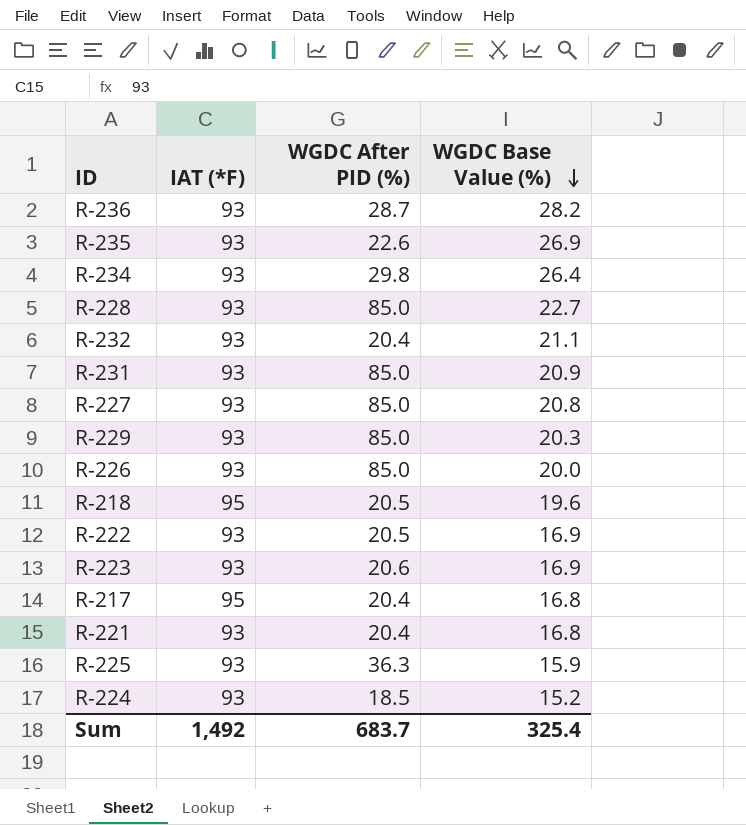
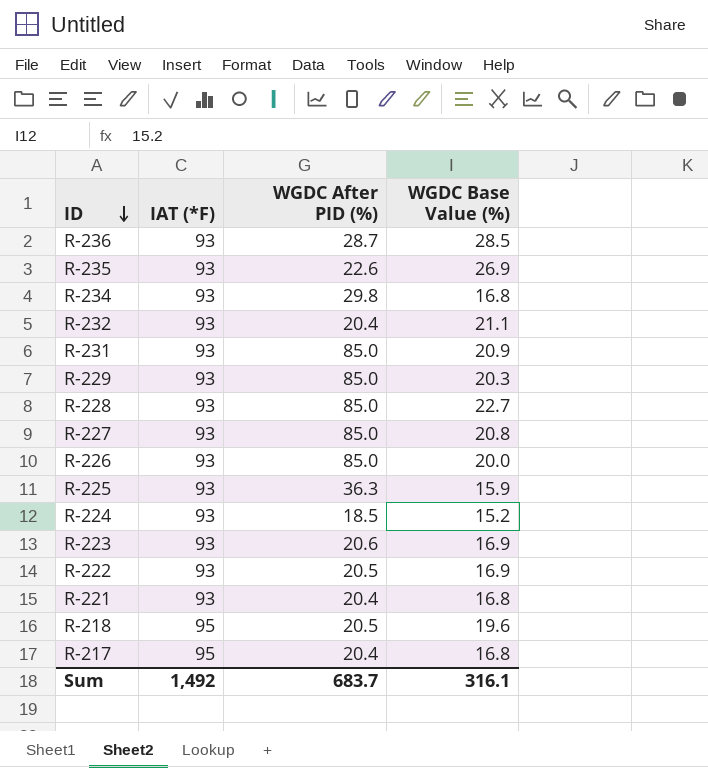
row order: WGDC Base Value (%) descending -> ID descending
R-236 | WGDC Base Value (%): 28.2 -> 28.5
R-234 | WGDC Base Value (%): 26.4 -> 16.8
Sum | WGDC Base Value (%): 325.4 -> 316.1

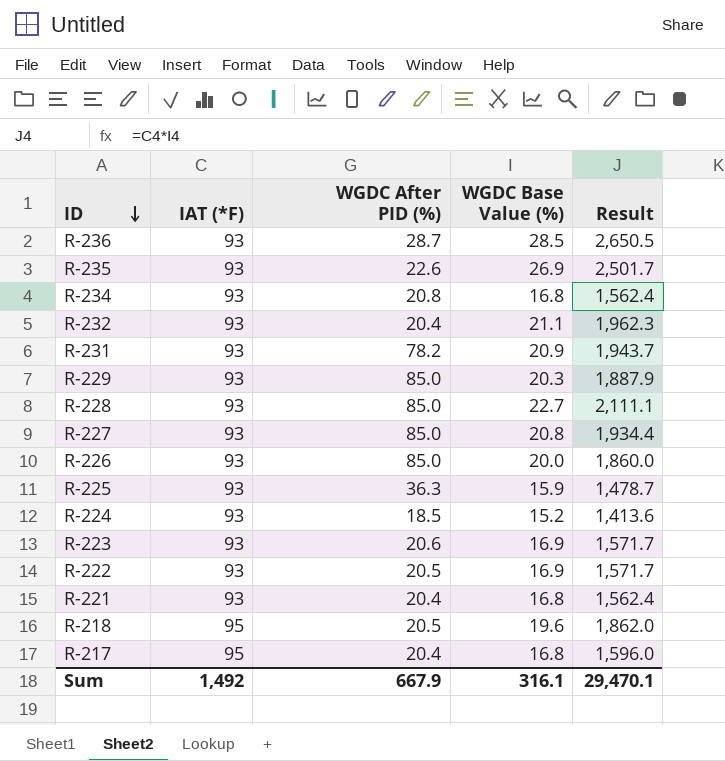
column Result | formula: none -> [IAT (*F)] * [WGDC Base Value (%)]
R-234 | WGDC After PID (%): 29.8 -> 20.8
R-231 | WGDC After PID (%): 85.0 -> 78.2
Sum | WGDC After PID (%): 683.7 -> 667.9

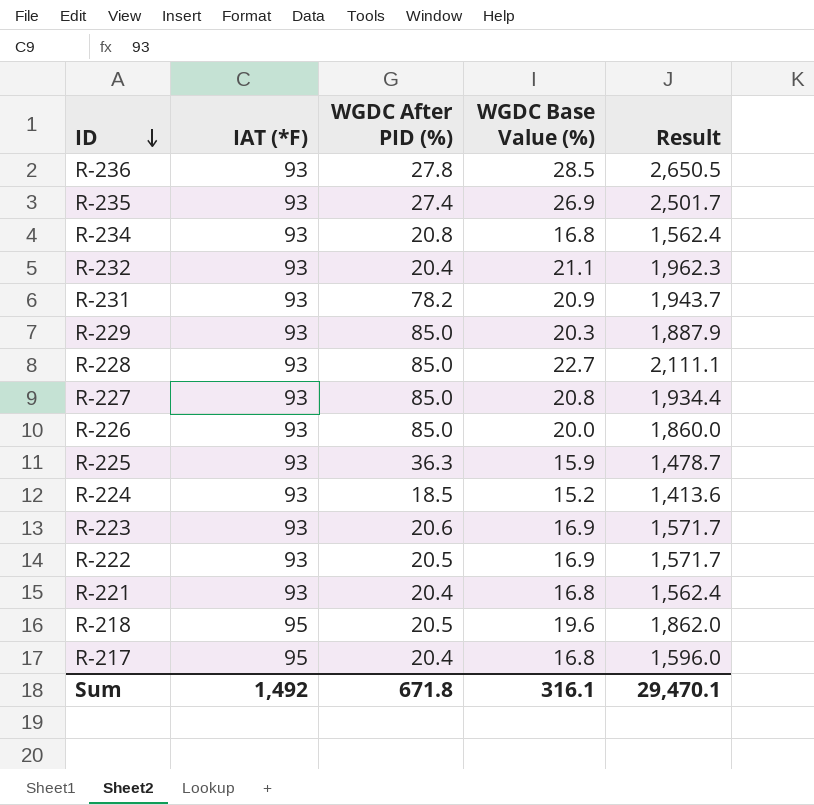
R-236 | WGDC After PID (%): 28.7 -> 27.8
R-235 | WGDC After PID (%): 22.6 -> 27.4
Sum | WGDC After PID (%): 667.9 -> 671.8

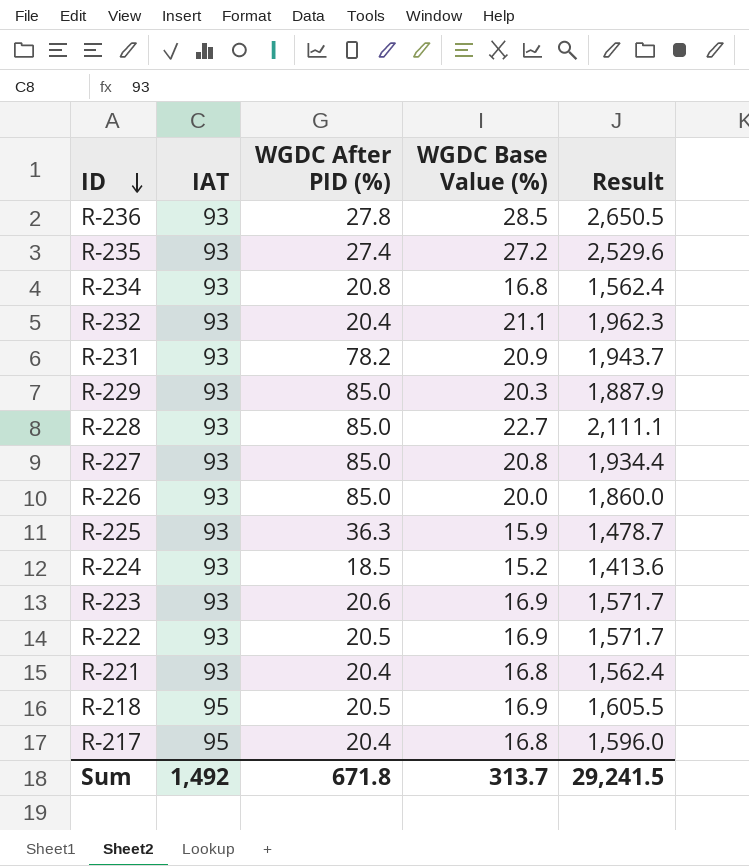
column name: IAT (*F) -> IAT
R-235 | WGDC Base Value (%): 26.9 -> 27.2
R-235 | Result: 2,501.7 -> 2,529.6
R-218 | WGDC Base Value (%): 19.6 -> 16.9
R-218 | Result: 1,862.0 -> 1,605.5
Sum | WGDC Base Value (%): 316.1 -> 313.7
Sum | Result: 29,470.1 -> 29,241.5

